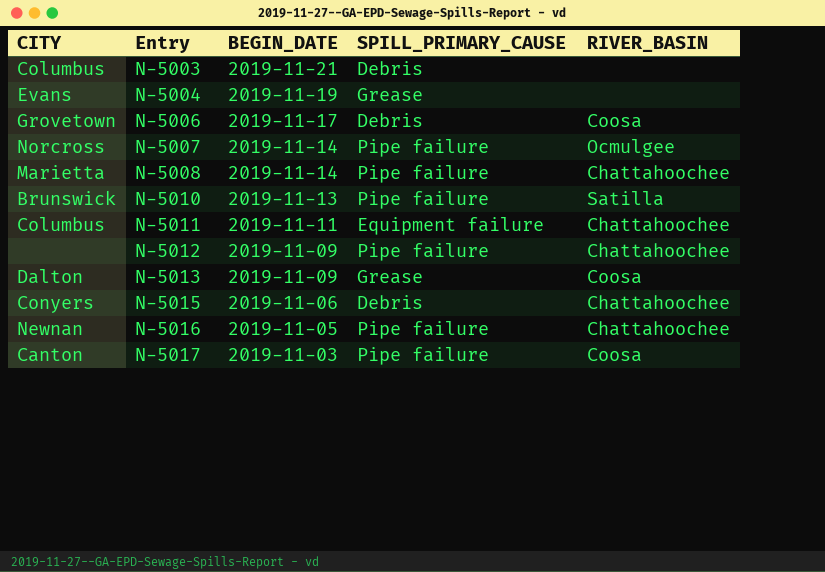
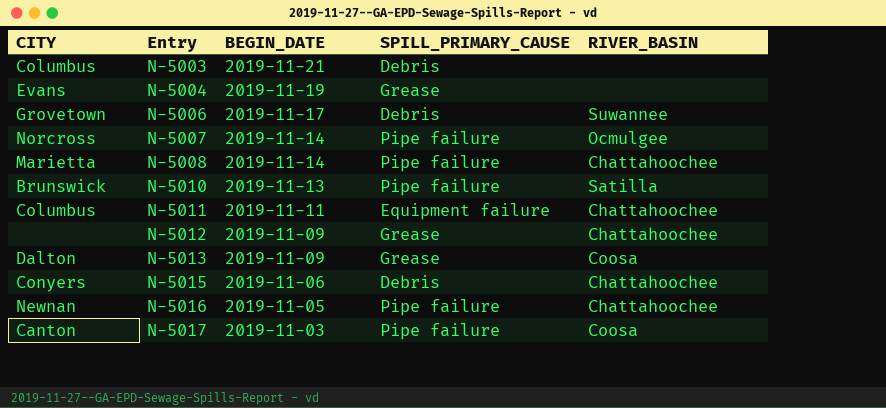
N-5006 | RIVER_BASIN: Coosa -> Suwannee
N-5012 | SPILL_PRIMARY_CAUSE: Pipe failure -> Grease

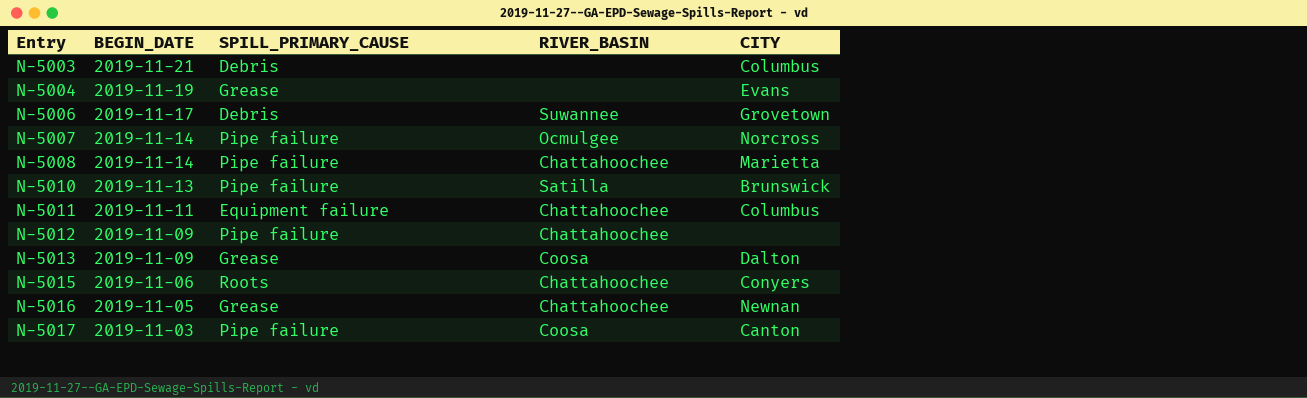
column CITY | position: 1 -> 5
N-5012 | SPILL_PRIMARY_CAUSE: Grease -> Pipe failure
N-5015 | SPILL_PRIMARY_CAUSE: Debris -> Roots
N-5016 | SPILL_PRIMARY_CAUSE: Pipe failure -> Grease

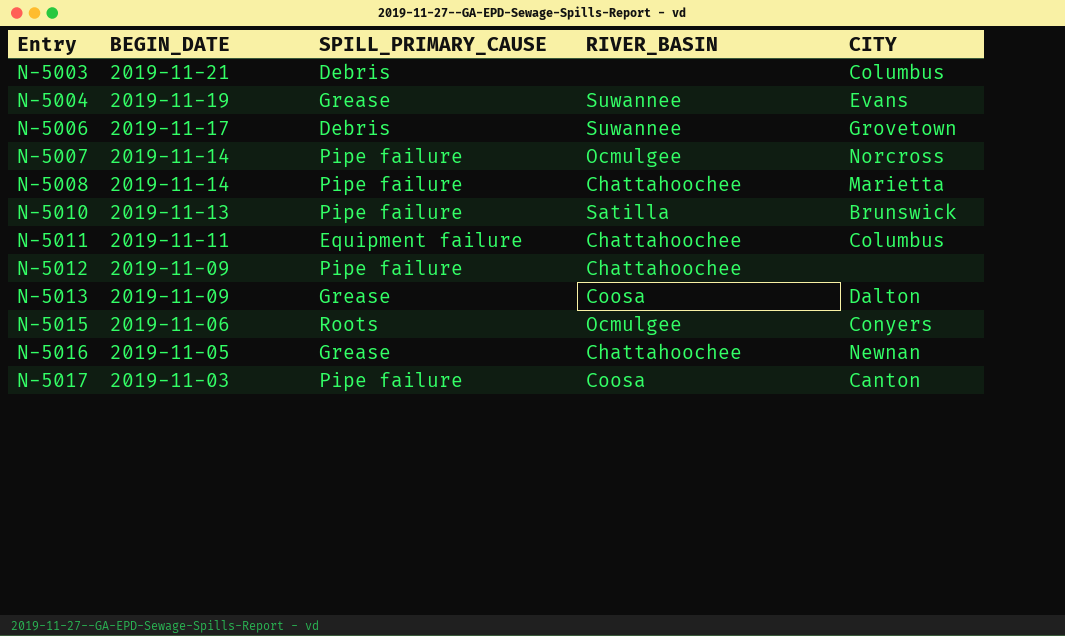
N-5004 | RIVER_BASIN: none -> Suwannee
N-5015 | RIVER_BASIN: Chattahoochee -> Ocmulgee

